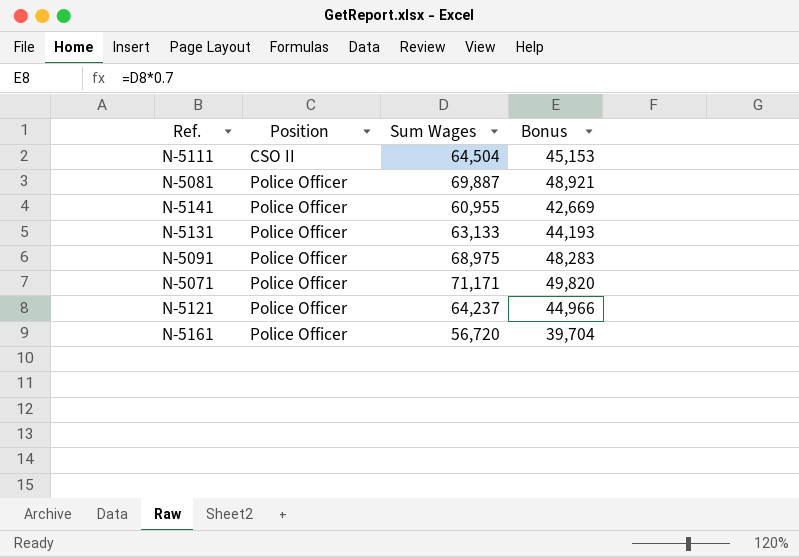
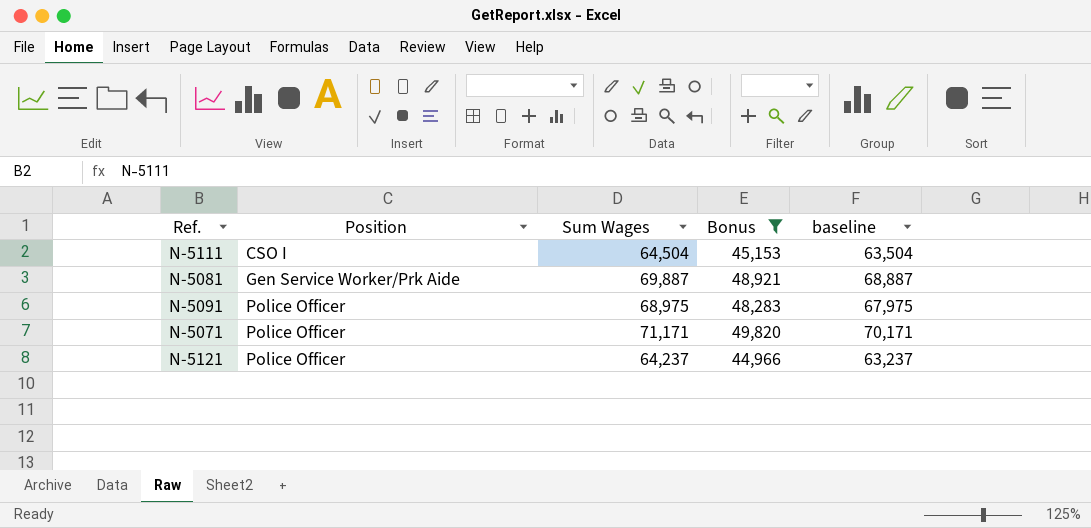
filter: none -> Bonus >= 44,966
column baseline | formula: none -> [Sum Wages] - 1000
N-5111 | Position: CSO II -> CSO I
N-5081 | Position: Police Officer -> Gen Service Worker/Prk Aide

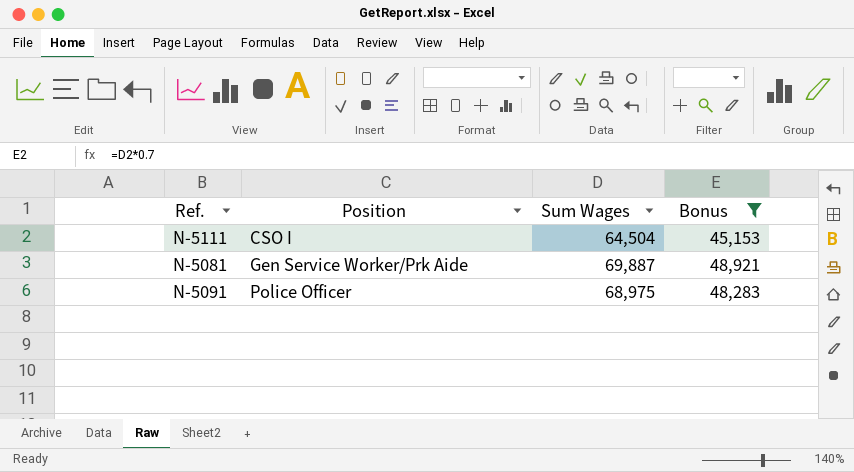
column baseline | formula: [Sum Wages] - 1000 -> none
row N-5071: Police Officer | 71,171 | 49,820 | 70,171 -> none
row N-5121: Police Officer | 64,237 | 44,966 | 63,237 -> none

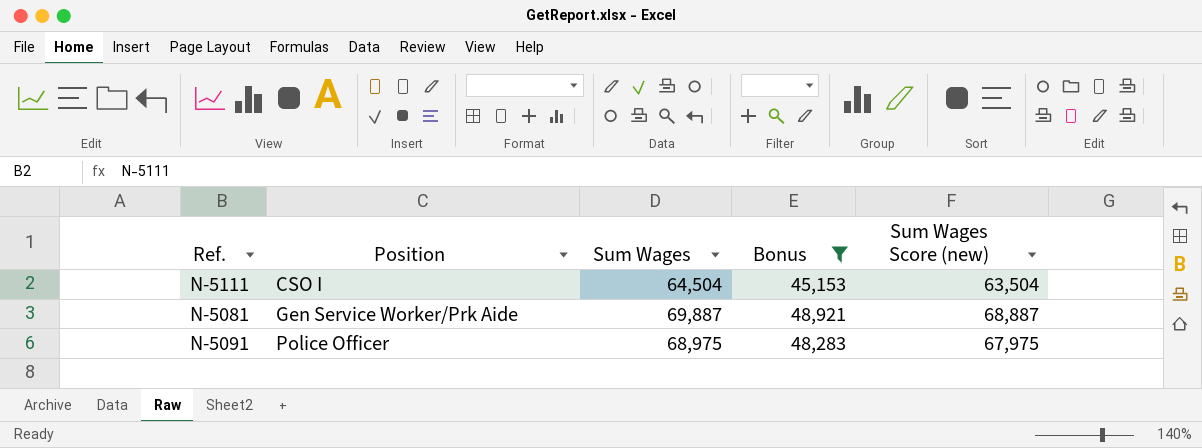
column Sum Wages Score (new) | formula: none -> [Sum Wages] - 1000

